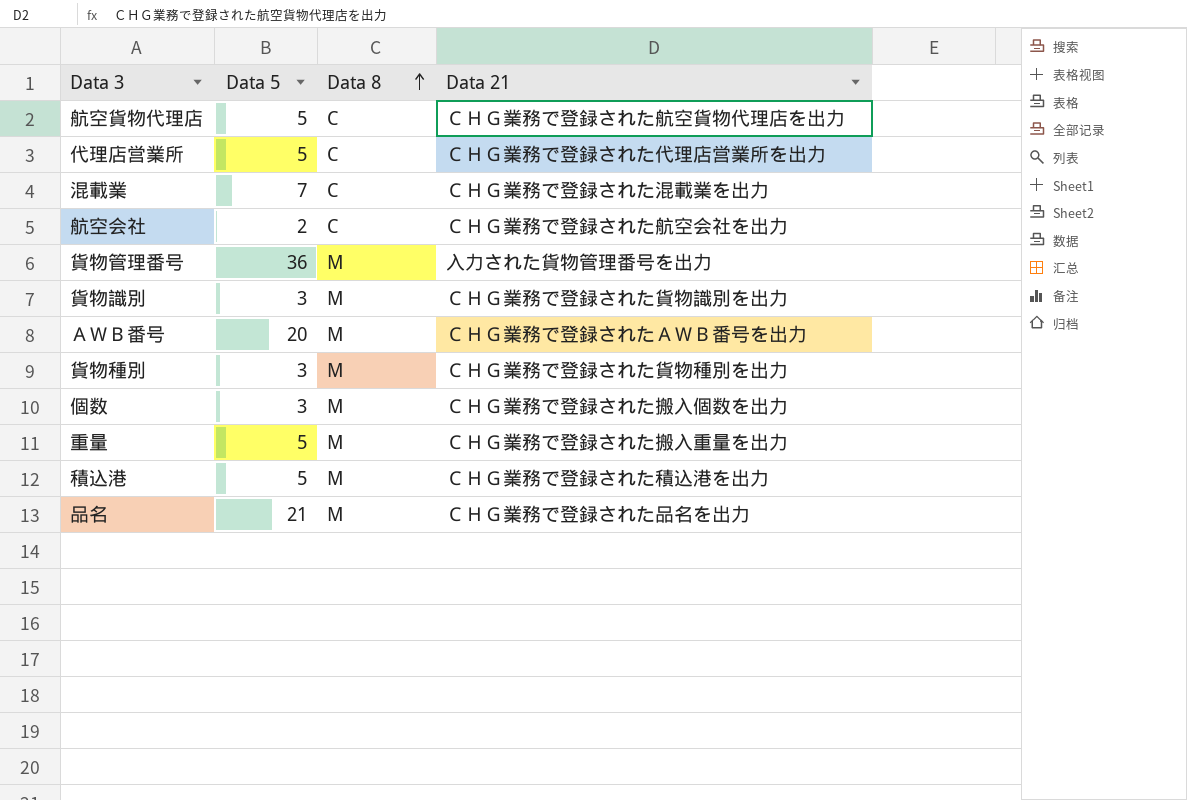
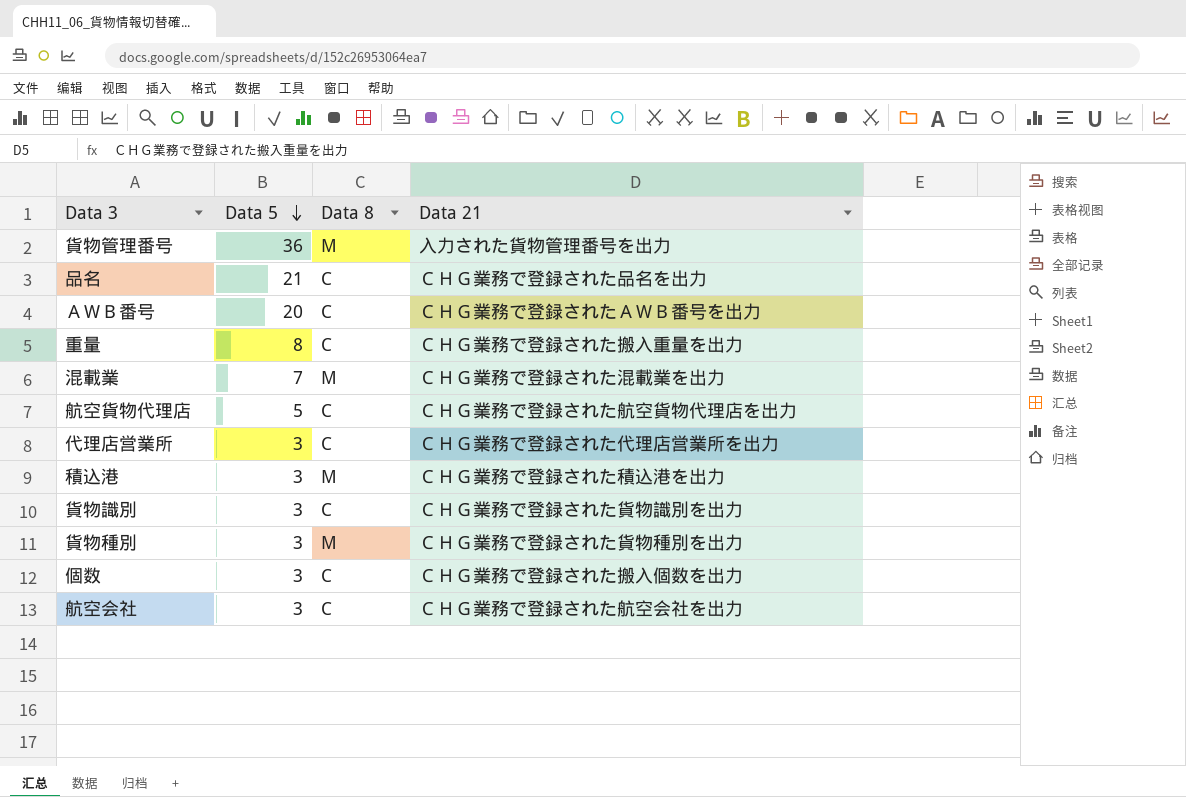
row order: Data 8 ascending -> Data 5 descending
品名 | Data 8: M -> C
ＡＷＢ番号 | Data 8: M -> C
重量 | Data 5: 5 -> 8
重量 | Data 8: M -> C
混載業 | Data 8: C -> M
代理店営業所 | Data 5: 5 -> 3
積込港 | Data 5: 5 -> 3
貨物識別 | Data 8: M -> C
個数 | Data 8: M -> C
航空会社 | Data 5: 2 -> 3

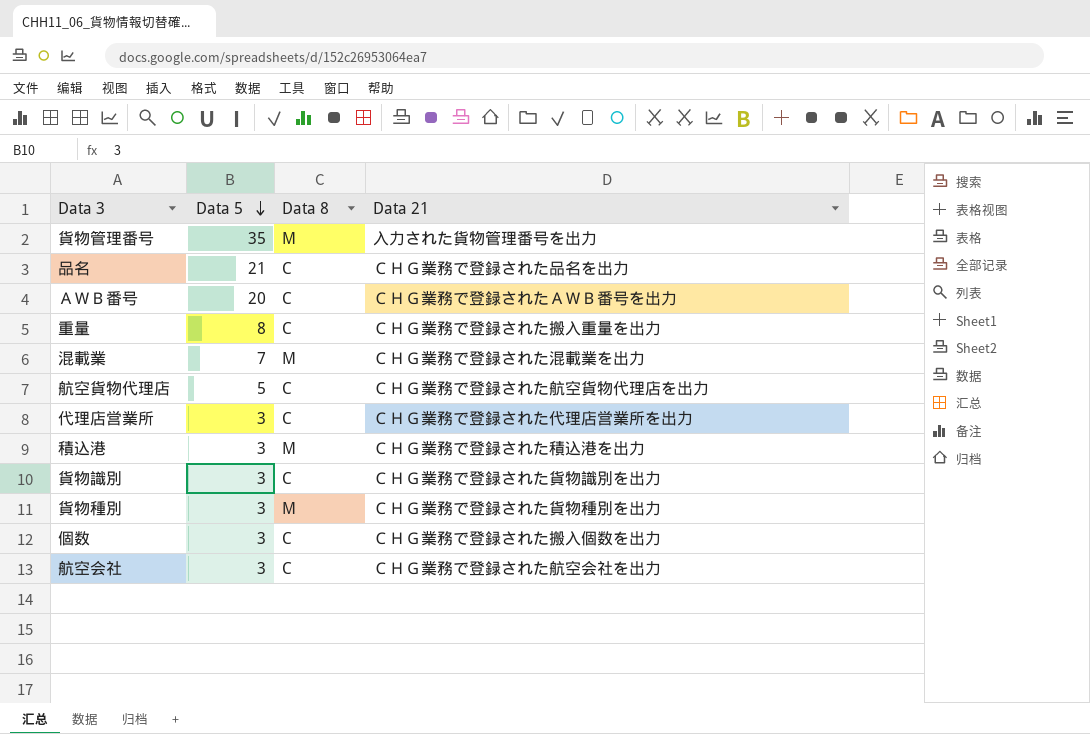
貨物管理番号 | Data 5: 36 -> 35

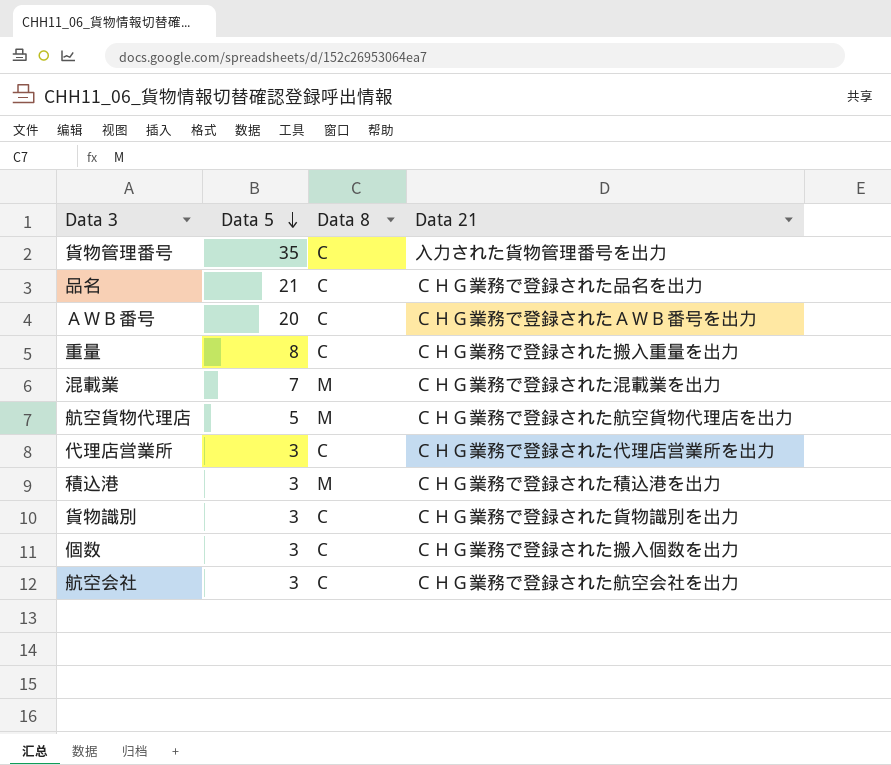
row 貨物種別: 3 | M | ＣＨＧ業務で登録された貨物種別を出力 -> none
貨物管理番号 | Data 8: M -> C
航空貨物代理店 | Data 8: C -> M

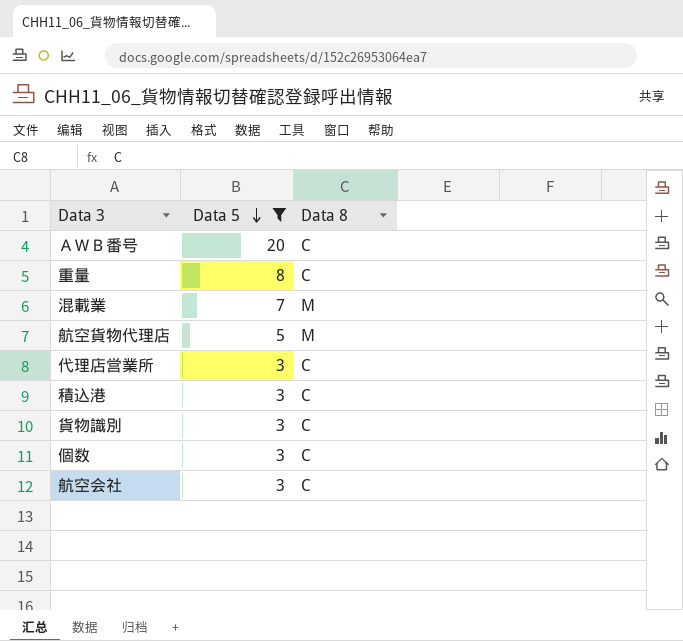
filter: none -> Data 5 <= 20
column Data 21 | position: 4 -> none
積込港 | Data 8: M -> C

